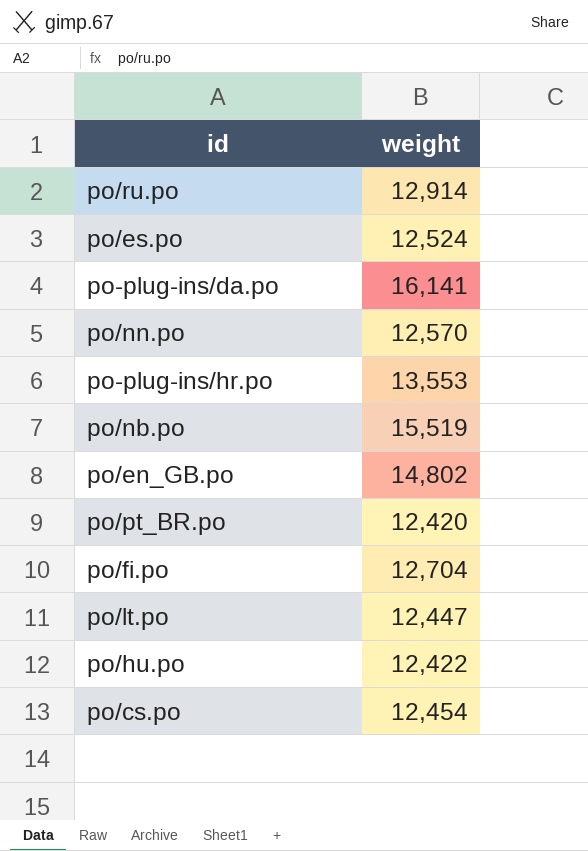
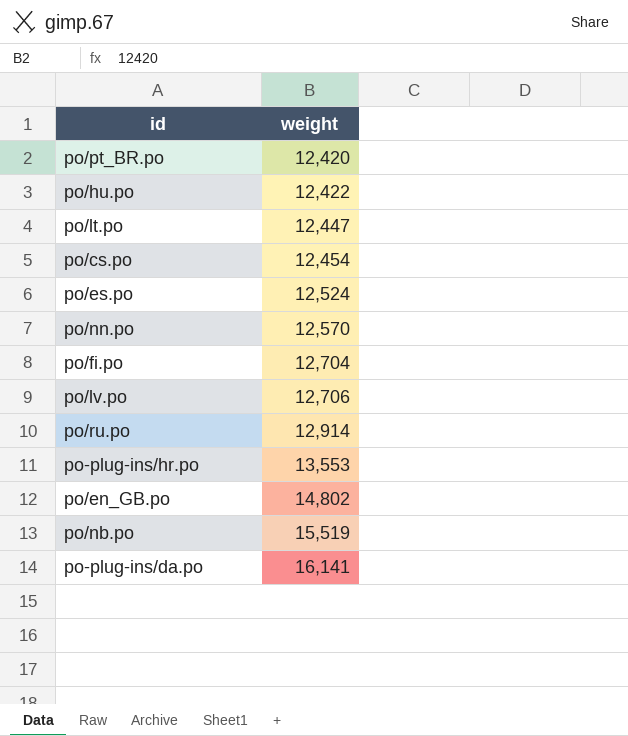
row order: none -> weight ascending
row po/lv.po: none -> 12,706

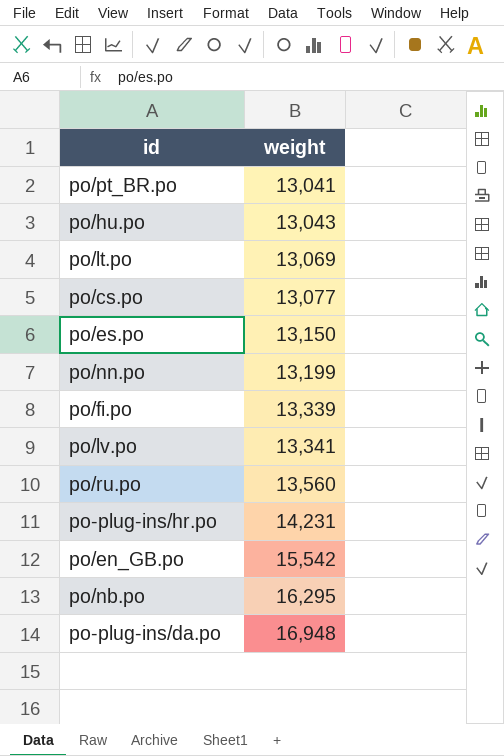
po/pt_BR.po | weight: 12,420 -> 13,041
po/hu.po | weight: 12,422 -> 13,043
po/lt.po | weight: 12,447 -> 13,069
po/cs.po | weight: 12,454 -> 13,077
po/es.po | weight: 12,524 -> 13,150
po/nn.po | weight: 12,570 -> 13,199
po/fi.po | weight: 12,704 -> 13,339
po/lv.po | weight: 12,706 -> 13,341
po/ru.po | weight: 12,914 -> 13,560
po-plug-ins/hr.po | weight: 13,553 -> 14,231
po/en_GB.po | weight: 14,802 -> 15,542
po/nb.po | weight: 15,519 -> 16,295
po-plug-ins/da.po | weight: 16,141 -> 16,948

